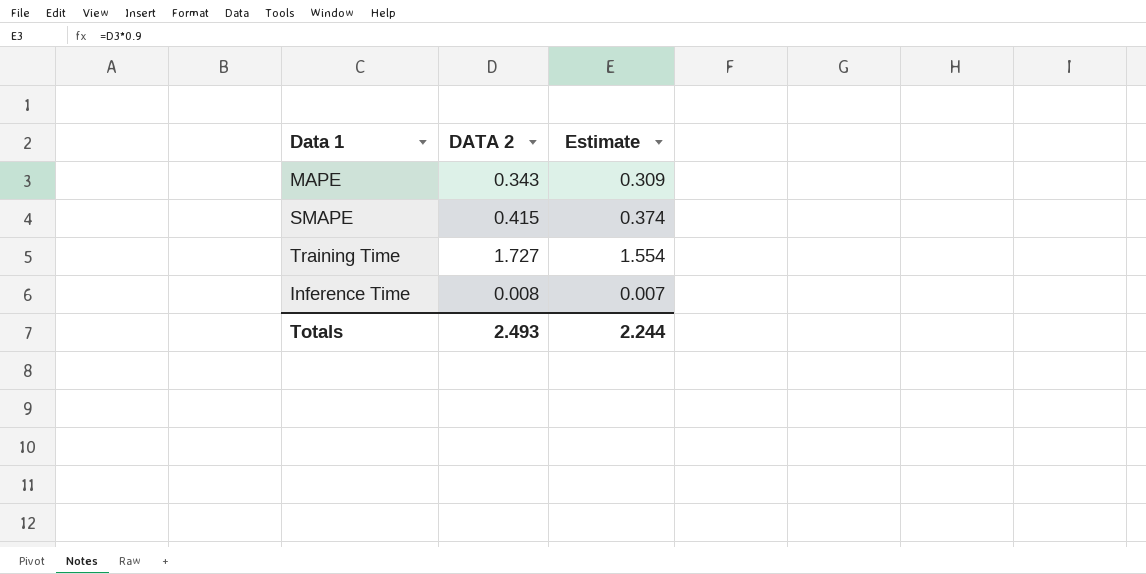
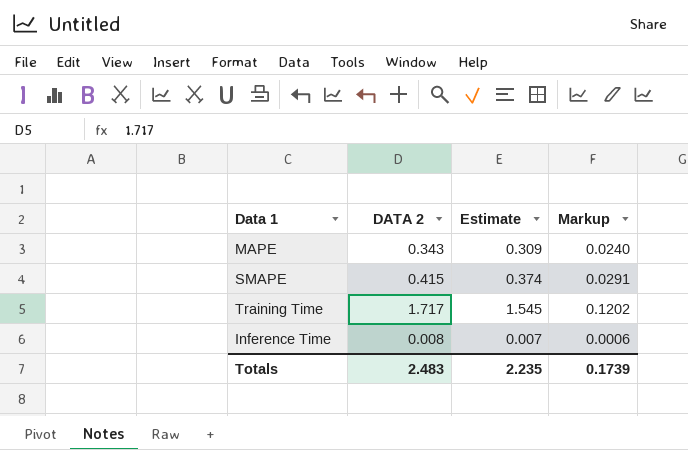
column Markup | formula: none -> [DATA 2] * 0.07
Training Time | DATA 2: 1.727 -> 1.717
Training Time | Estimate: 1.554 -> 1.545
Totals | DATA 2: 2.493 -> 2.483
Totals | Estimate: 2.244 -> 2.235

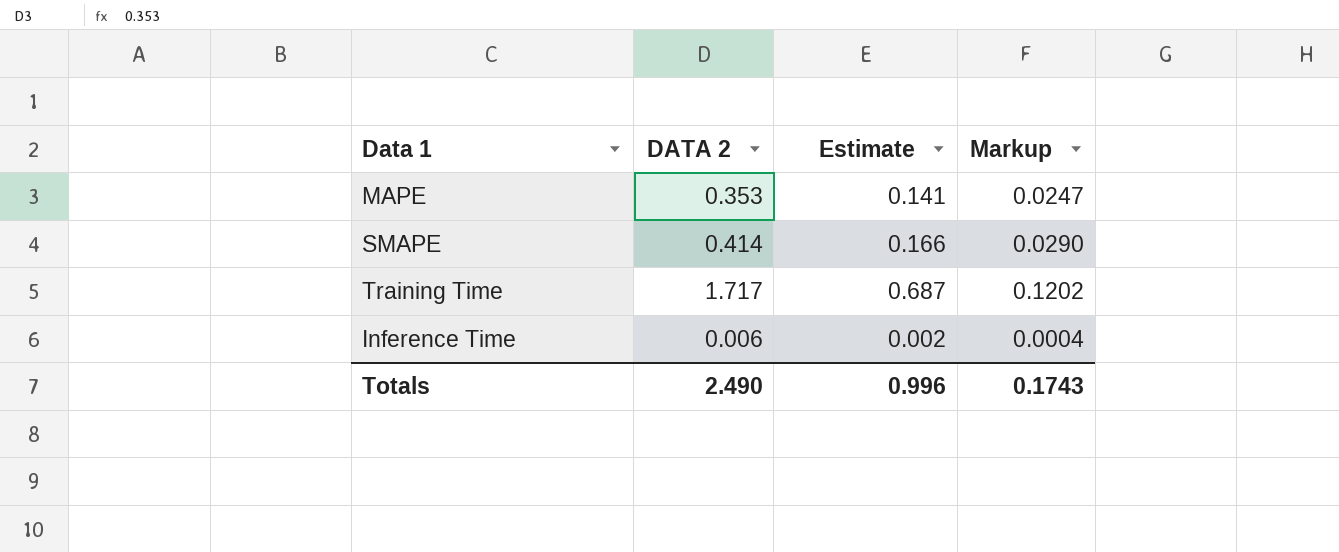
column Estimate | formula: [DATA 2] * 0.9 -> [DATA 2] * 0.4
MAPE | DATA 2: 0.343 -> 0.353
MAPE | Markup: 0.0240 -> 0.0247
SMAPE | DATA 2: 0.415 -> 0.414
SMAPE | Markup: 0.0291 -> 0.0290
Inference Time | DATA 2: 0.008 -> 0.006
Inference Time | Markup: 0.0006 -> 0.0004
Totals | DATA 2: 2.483 -> 2.490
Totals | Estimate: 2.235 -> 0.996
Totals | Markup: 0.1739 -> 0.1743

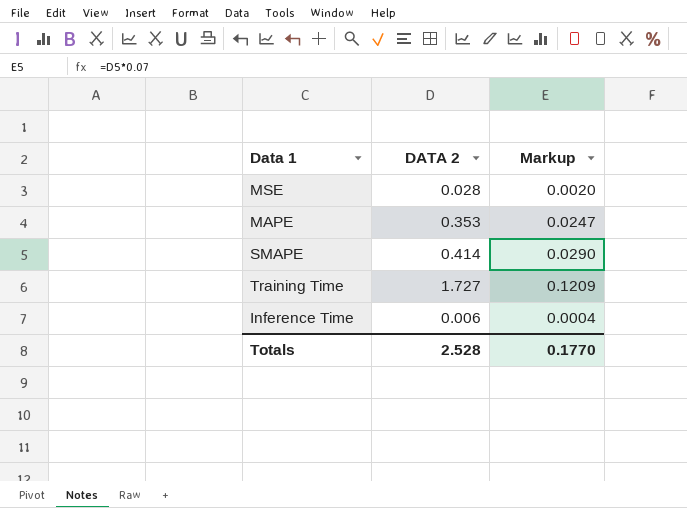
column Estimate | formula: [DATA 2] * 0.4 -> none
row MSE: none -> 0.028 | 0.0020
Training Time | DATA 2: 1.717 -> 1.727
Training Time | Markup: 0.1202 -> 0.1209
Totals | DATA 2: 2.490 -> 2.528
Totals | Markup: 0.1743 -> 0.1770

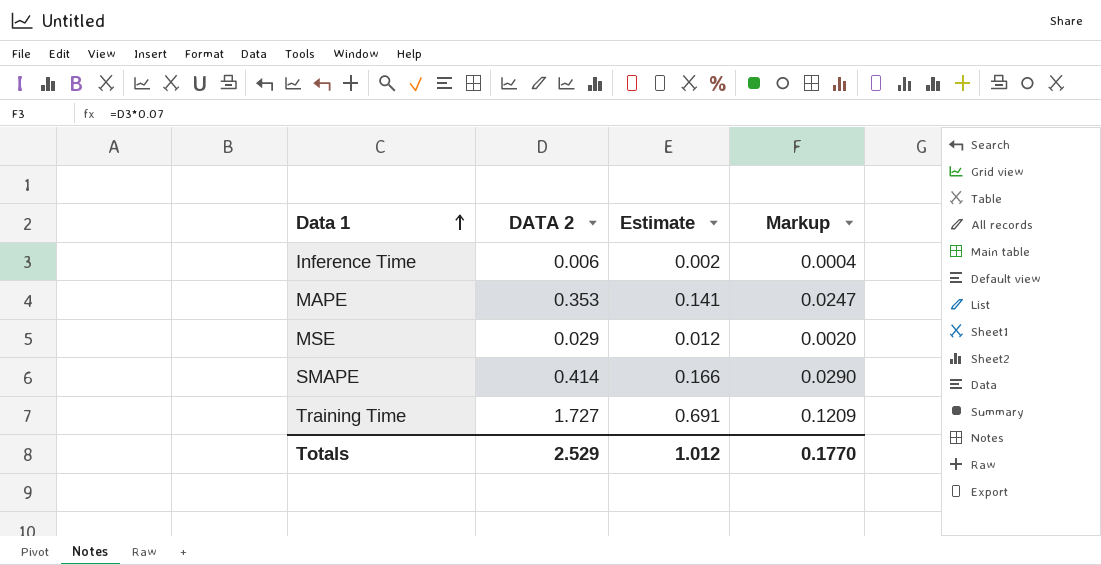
row order: none -> Data 1 ascending
column Estimate | formula: none -> [DATA 2] * 0.4
MSE | DATA 2: 0.028 -> 0.029
Totals | DATA 2: 2.528 -> 2.529

